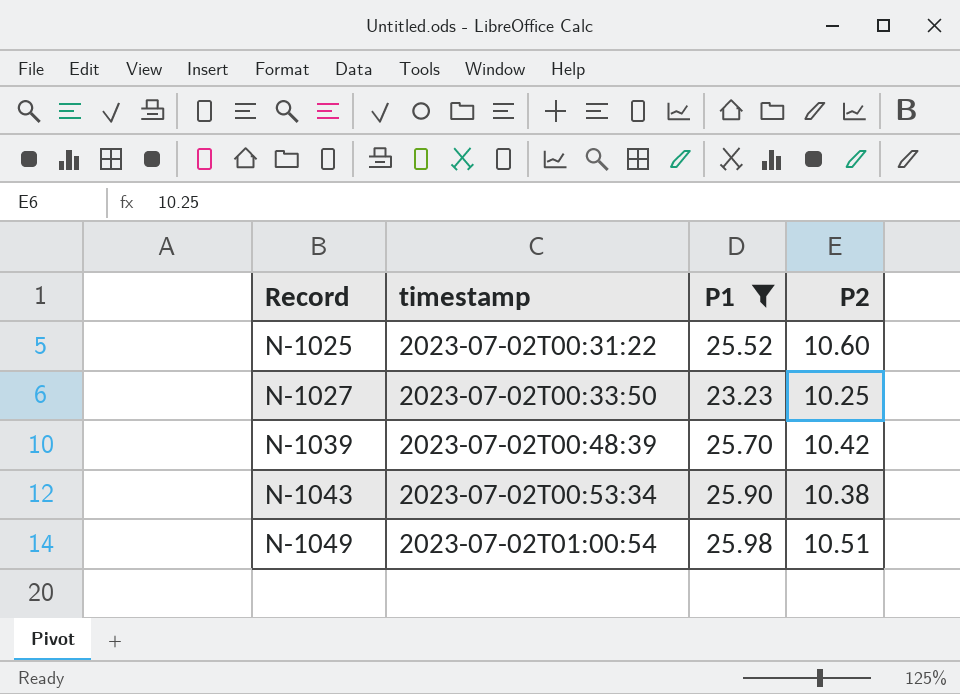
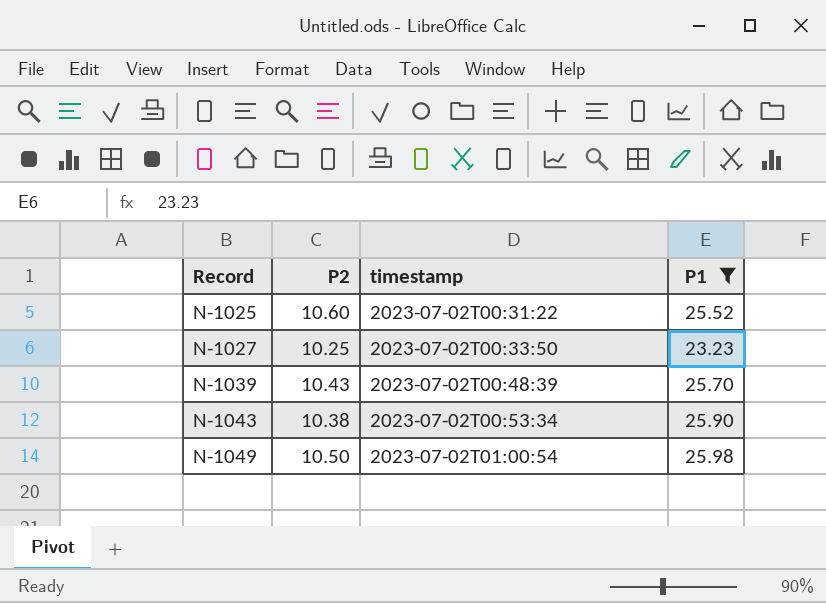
column P2 | position: 4 -> 2
N-1039 | P2: 10.42 -> 10.43
N-1049 | P2: 10.51 -> 10.50

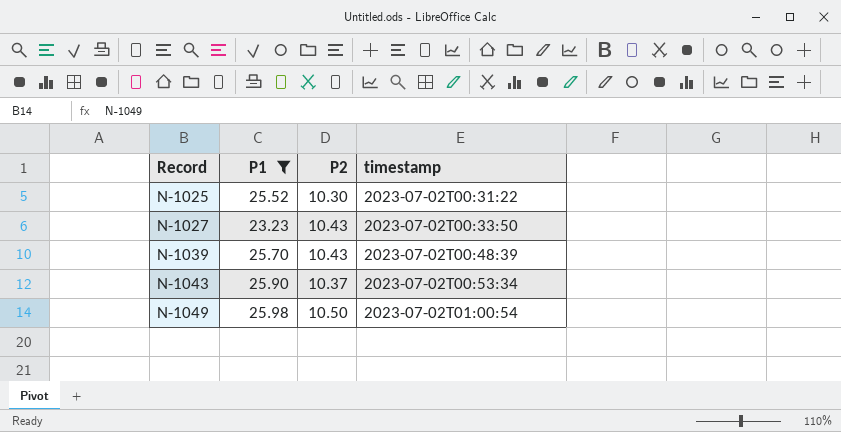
column P1 | position: 4 -> 2
N-1025 | P2: 10.60 -> 10.30
N-1027 | P2: 10.25 -> 10.43
N-1043 | P2: 10.38 -> 10.37

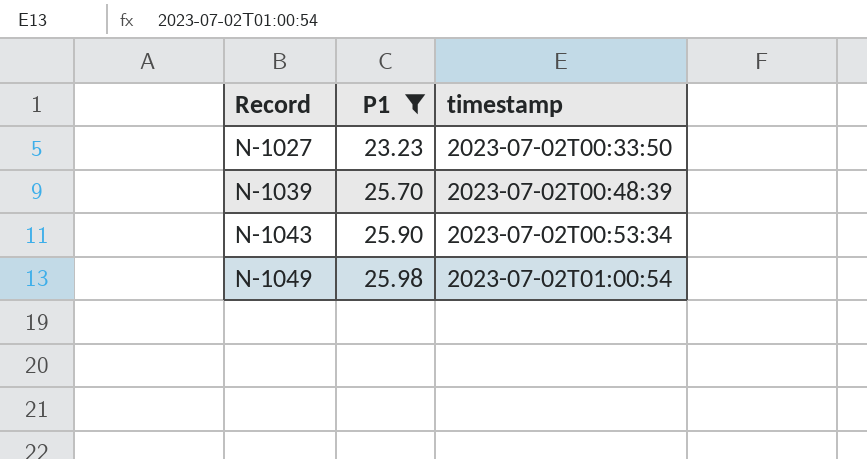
column P2 | position: 3 -> none
row N-1025: 25.52 | 10.30 | 2023-07-02T00:31:22 -> none

